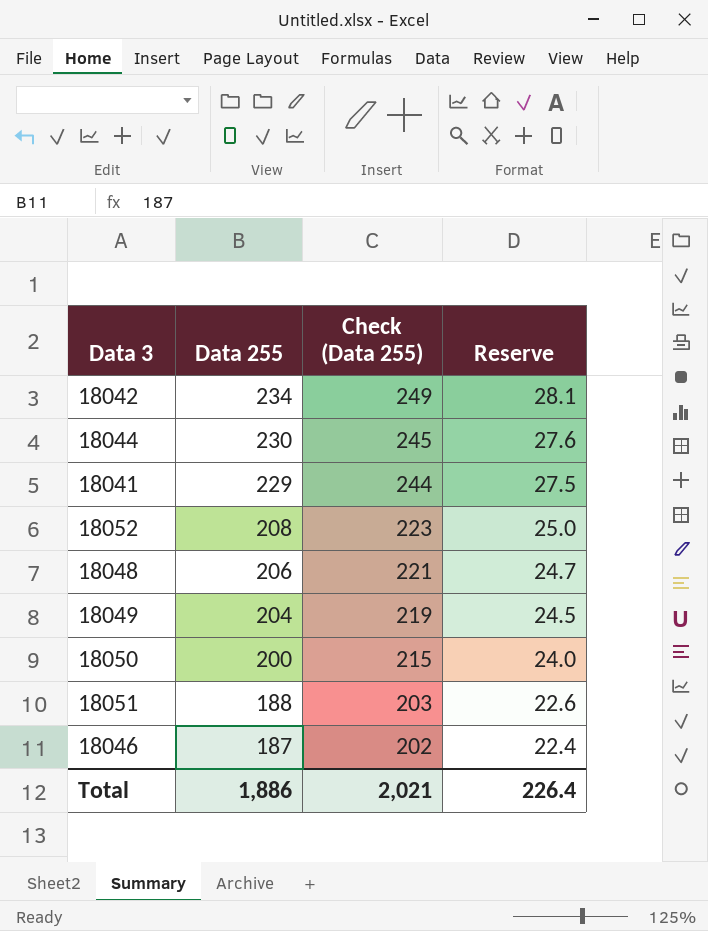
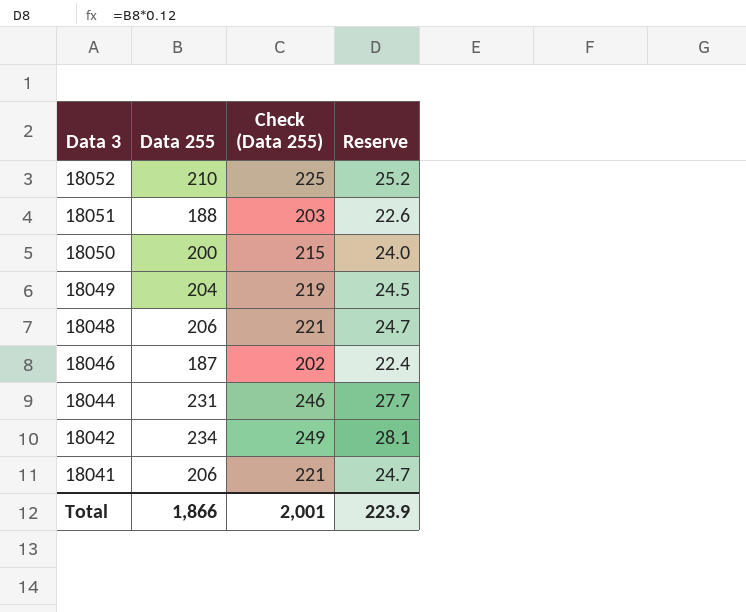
row order: Data 255 descending -> Data 3 descending
18052 | Data 255: 208 -> 210
18052 | Check (Data 255): 223 -> 225
18052 | Reserve: 25.0 -> 25.2
18044 | Data 255: 230 -> 231
18044 | Check (Data 255): 245 -> 246
18044 | Reserve: 27.6 -> 27.7
18041 | Data 255: 229 -> 206
18041 | Check (Data 255): 244 -> 221
18041 | Reserve: 27.5 -> 24.7
Total | Data 255: 1,886 -> 1,866
Total | Check (Data 255): 2,021 -> 2,001
Total | Reserve: 226.4 -> 223.9

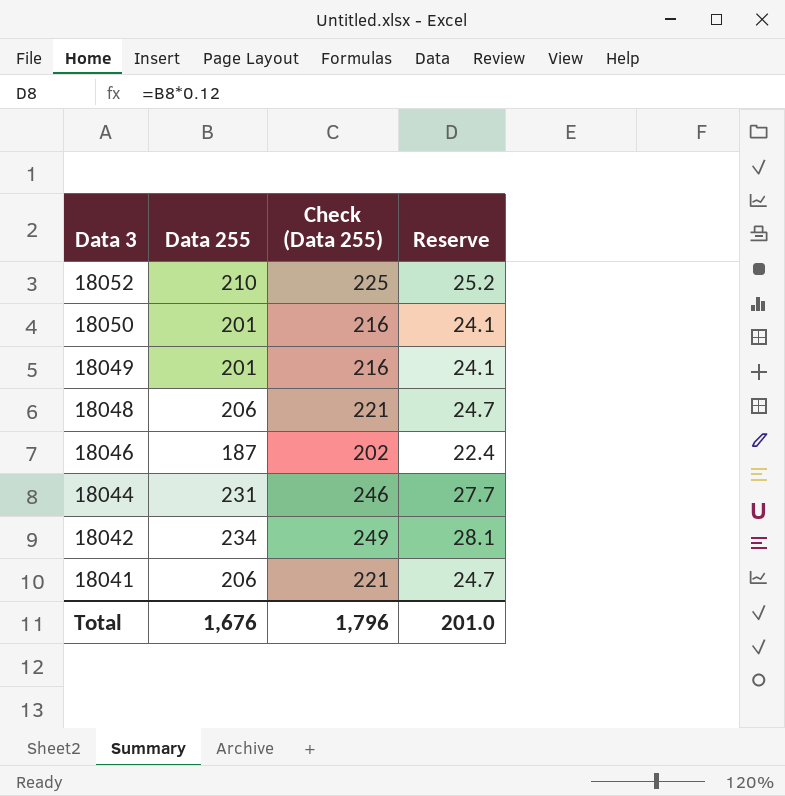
row 18051: 188 | 203 | 22.6 -> none
18050 | Data 255: 200 -> 201
18050 | Check (Data 255): 215 -> 216
18050 | Reserve: 24.0 -> 24.1
18049 | Data 255: 204 -> 201
18049 | Check (Data 255): 219 -> 216
18049 | Reserve: 24.5 -> 24.1
Total | Data 255: 1,866 -> 1,676
Total | Check (Data 255): 2,001 -> 1,796
Total | Reserve: 223.9 -> 201.0

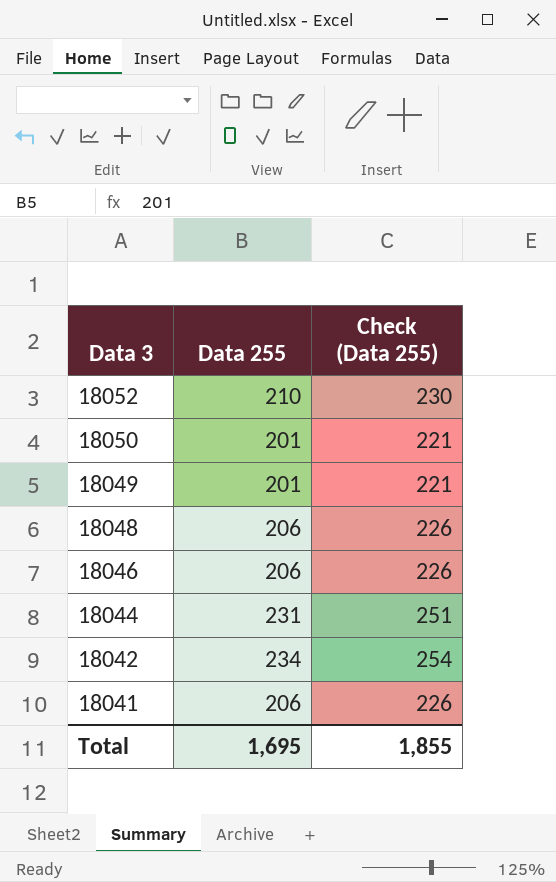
column Reserve | formula: [Data 255] * 0.12 -> none
column Check (Data 255) | formula: [Data 255] + 15 -> [Data 255] + 20
18046 | Data 255: 187 -> 206
Total | Data 255: 1,676 -> 1,695
Total | Check (Data 255): 1,796 -> 1,855

